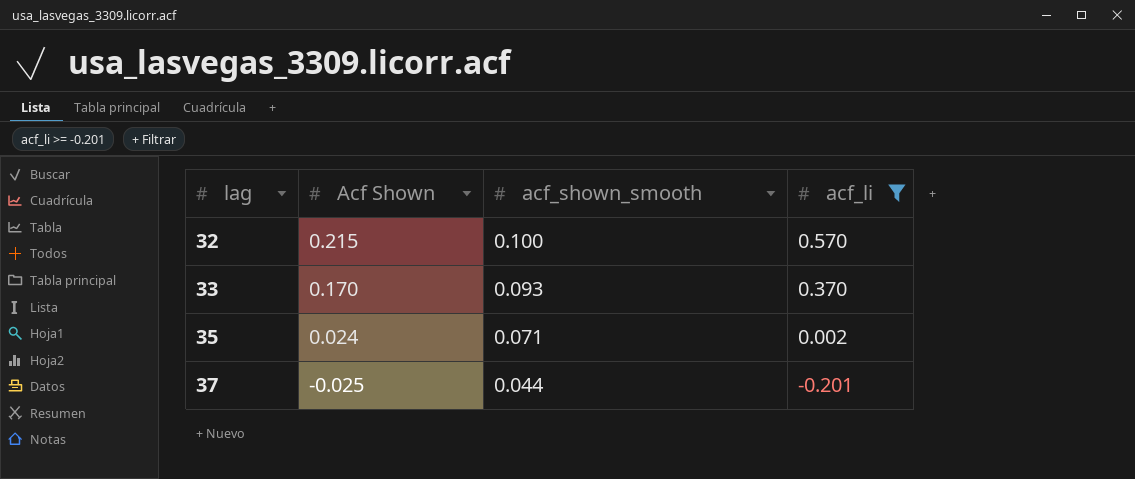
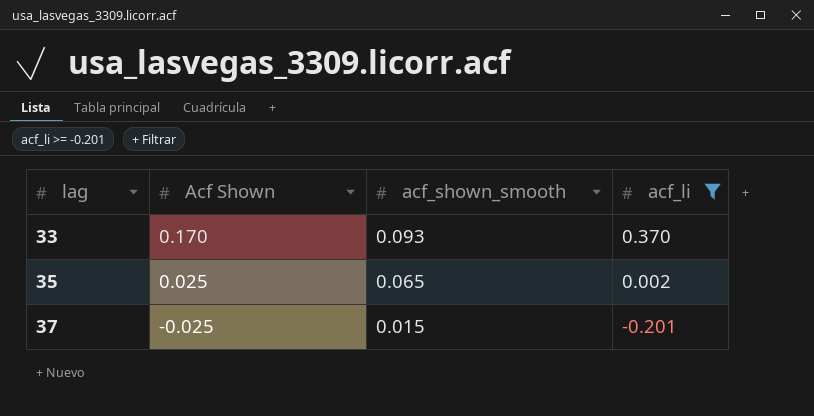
row 32: 0.215 | 0.100 | 0.570 -> none
35 | Acf Shown: 0.024 -> 0.025
35 | acf_shown_smooth: 0.071 -> 0.065
37 | acf_shown_smooth: 0.044 -> 0.015

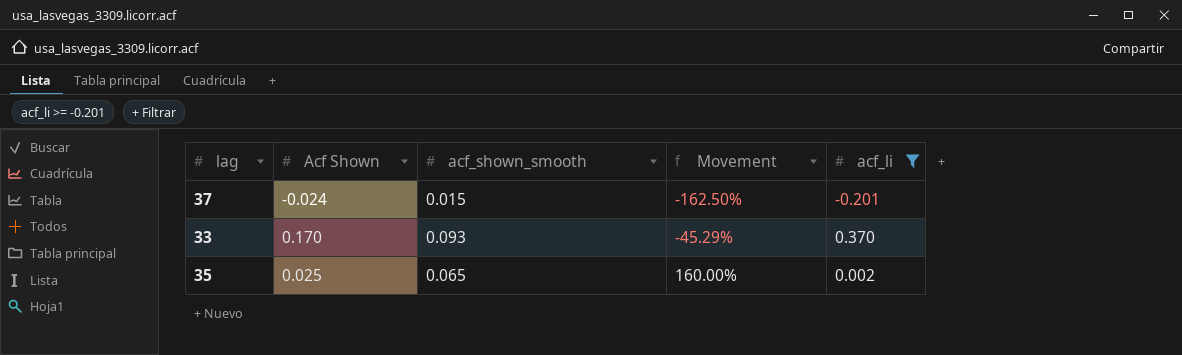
row order: lag ascending -> Movement ascending
column Movement | formula: none -> ([acf_shown_smooth] - [Acf Shown]) / [Acf Shown]
37 | Acf Shown: -0.025 -> -0.024

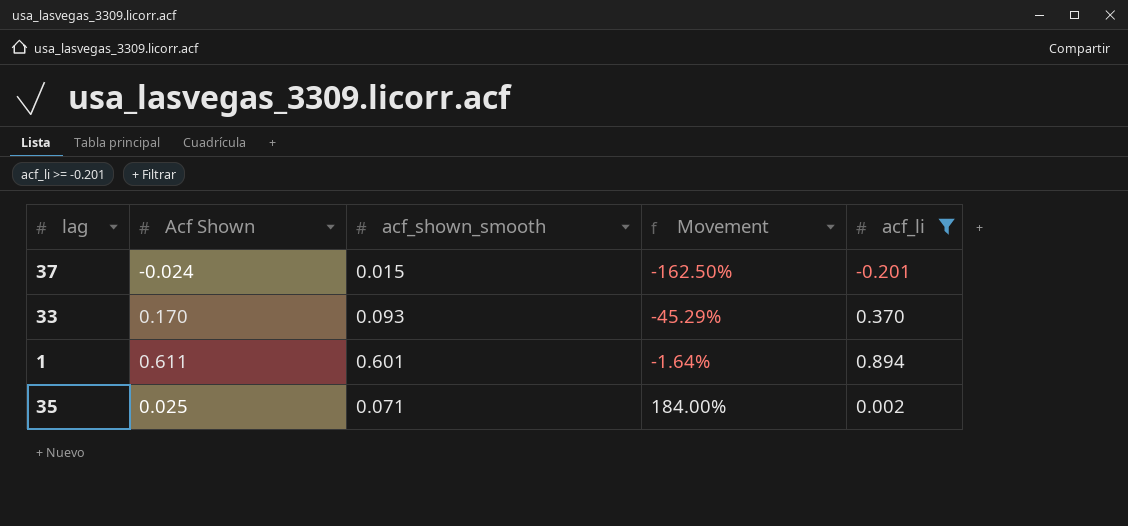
row 1: none -> 0.611 | 0.601 | -1.64% | 0.894
35 | acf_shown_smooth: 0.065 -> 0.071
35 | Movement: 160.00% -> 184.00%

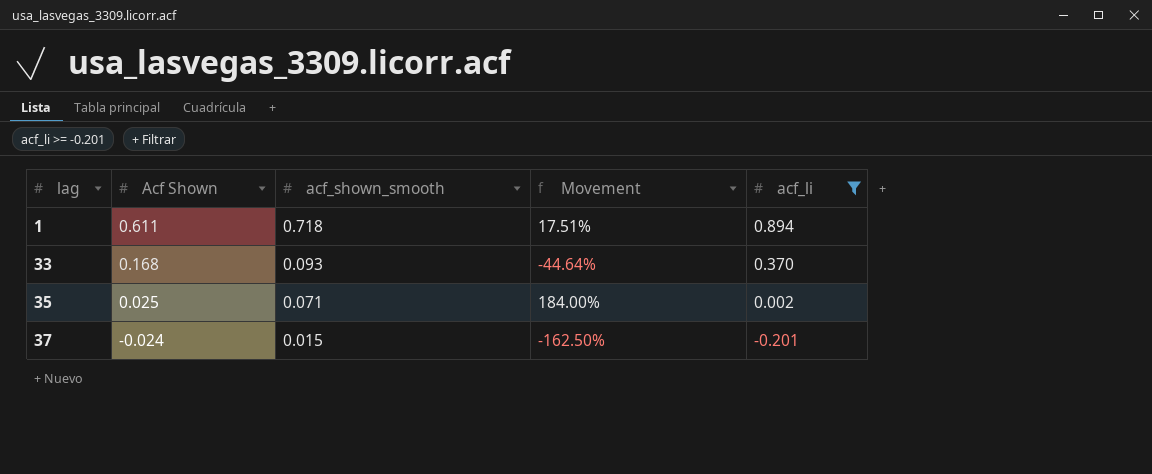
row order: Movement ascending -> lag ascending
1 | acf_shown_smooth: 0.601 -> 0.718
1 | Movement: -1.64% -> 17.51%
33 | Acf Shown: 0.170 -> 0.168
33 | Movement: -45.29% -> -44.64%

